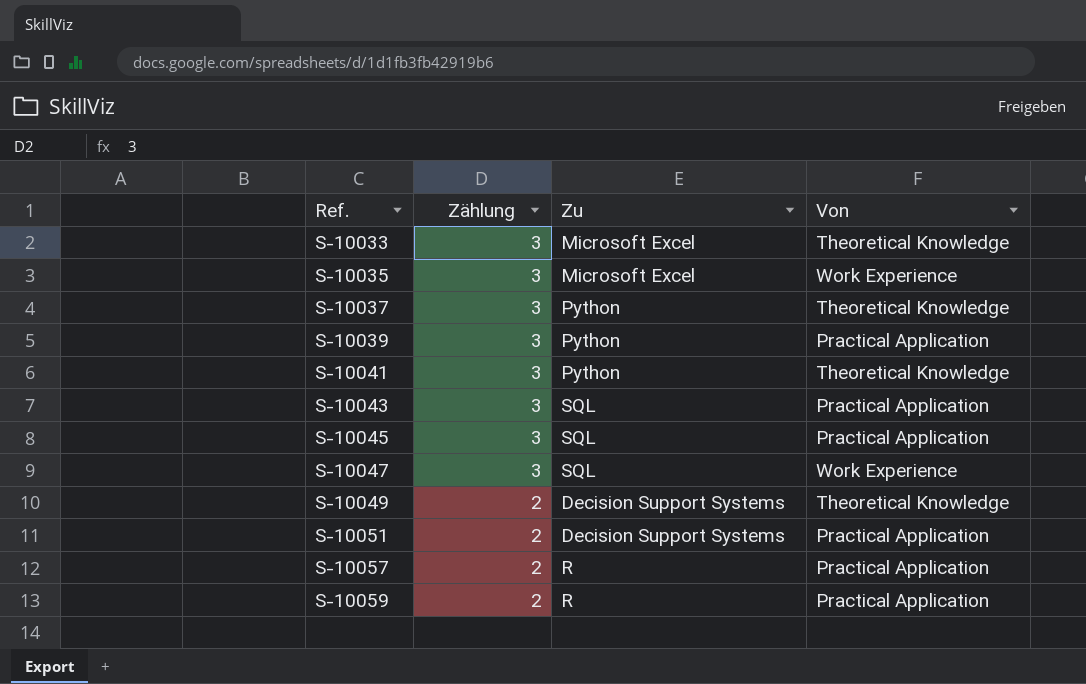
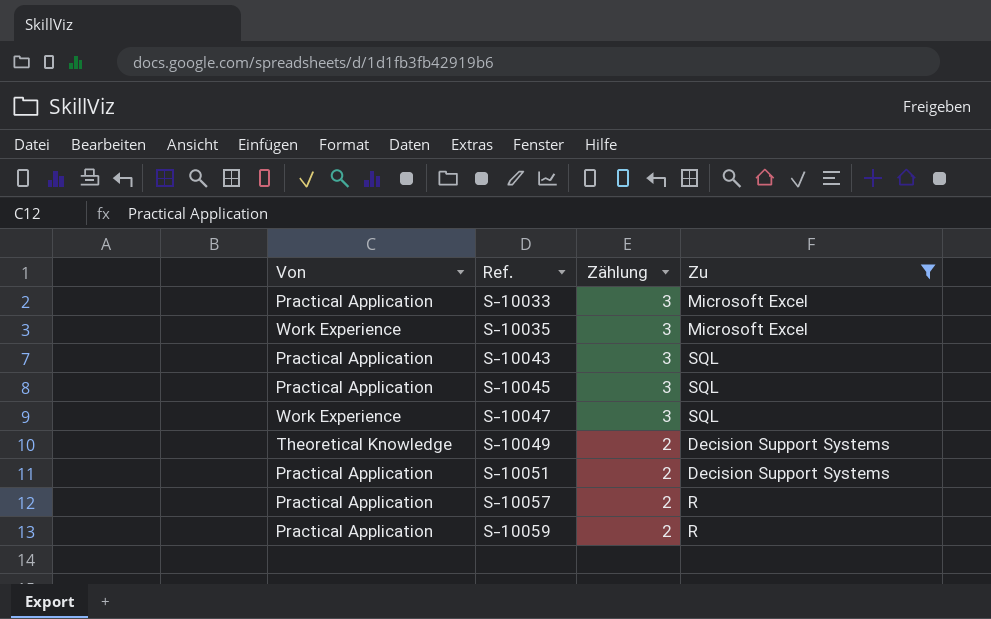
filter: none -> Zu != Python
column Von | position: 4 -> 1
S-10033 | Von: Theoretical Knowledge -> Practical Application

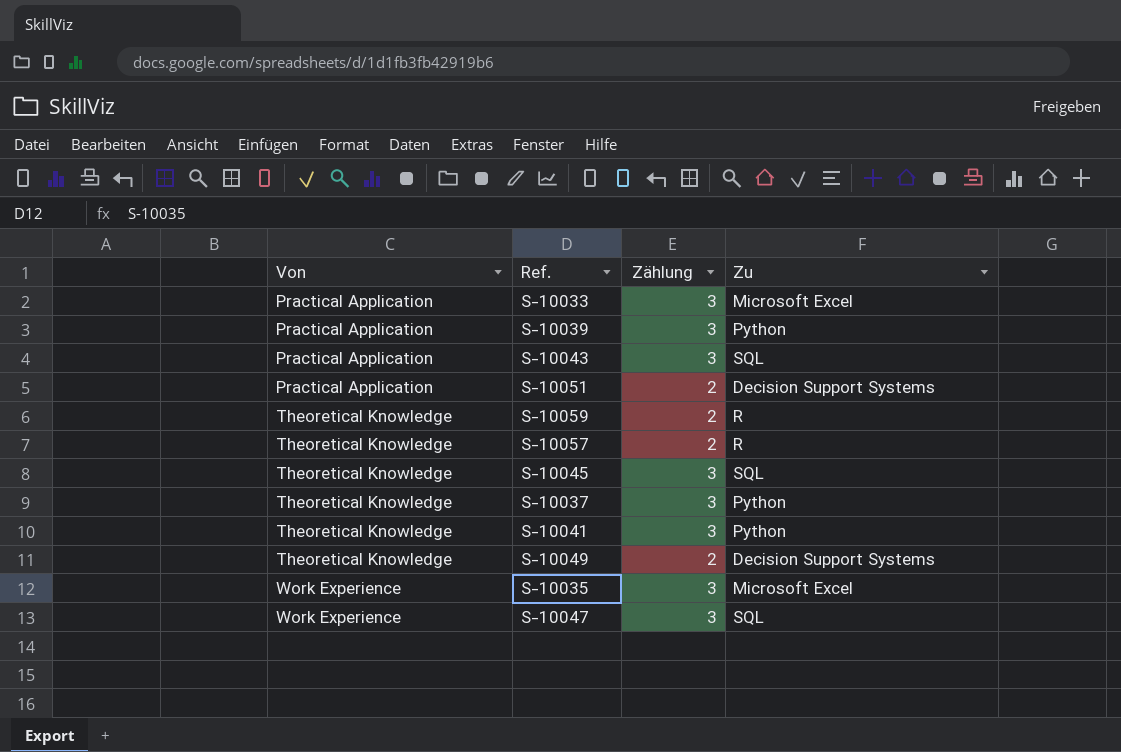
filter: Zu != Python -> none
row order: Ref. ascending -> Von ascending
S-10059 | Von: Practical Application -> Theoretical Knowledge
S-10057 | Von: Practical Application -> Theoretical Knowledge
S-10045 | Von: Practical Application -> Theoretical Knowledge

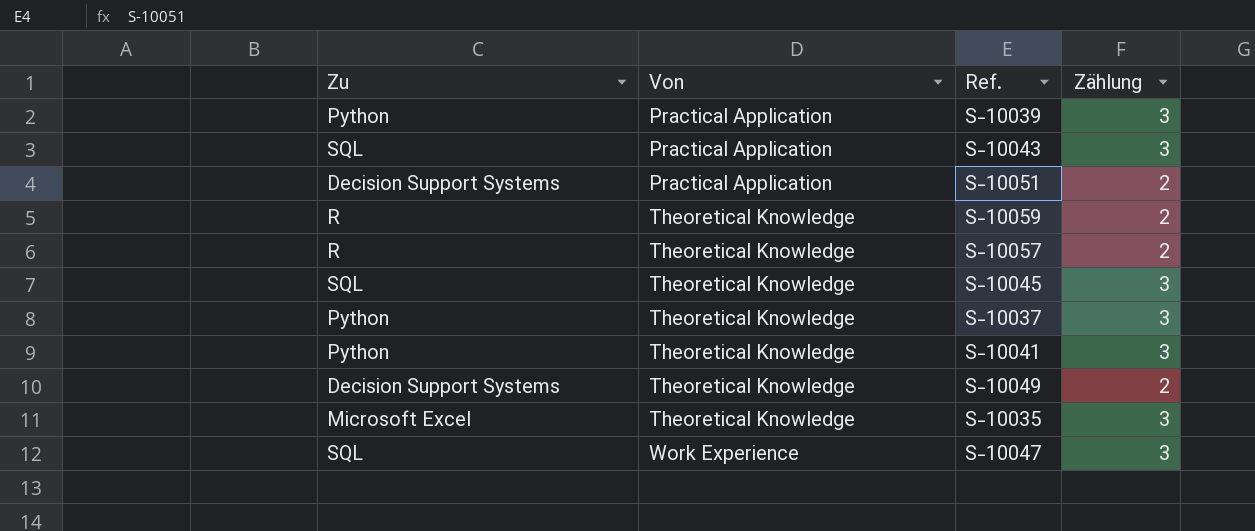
column Zu | position: 4 -> 1
row S-10033: Practical Application | 3 | Microsoft Excel -> none
S-10035 | Von: Work Experience -> Theoretical Knowledge

